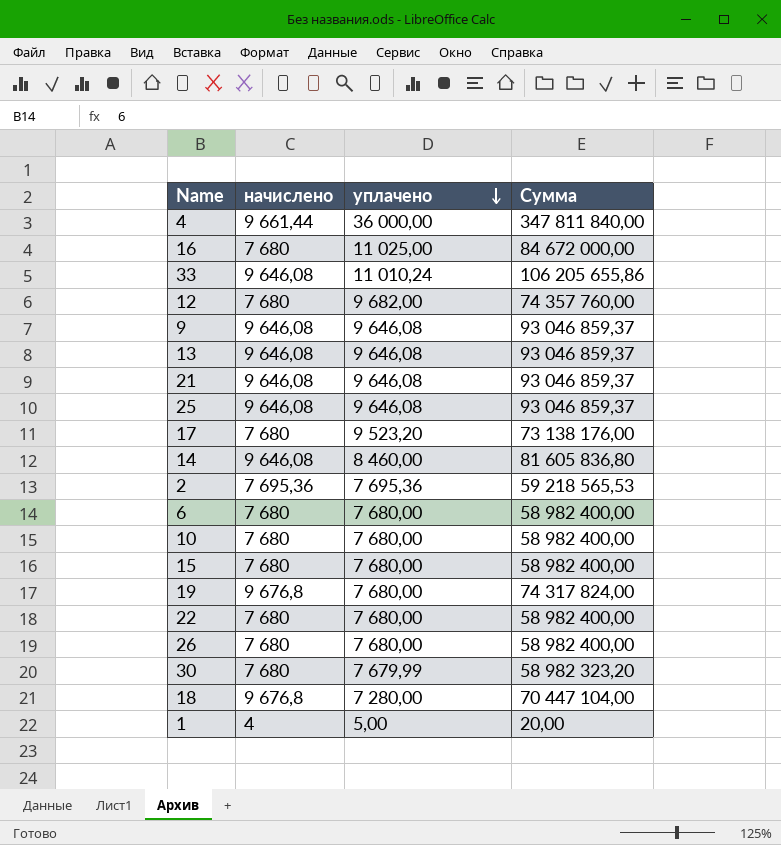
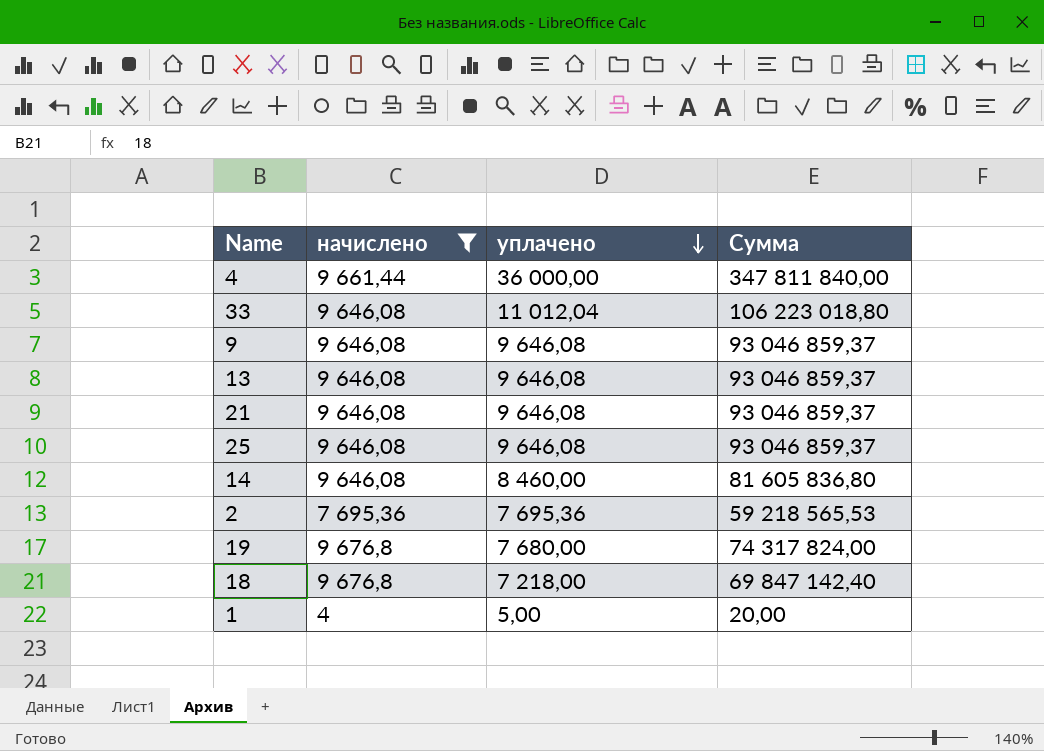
filter: none -> начислено != 7 680
33 | уплачено: 11 010,24 -> 11 012,04
33 | Сумма: 106 205 655,86 -> 106 223 018,80
18 | уплачено: 7 280,00 -> 7 218,00
18 | Сумма: 70 447 104,00 -> 69 847 142,40

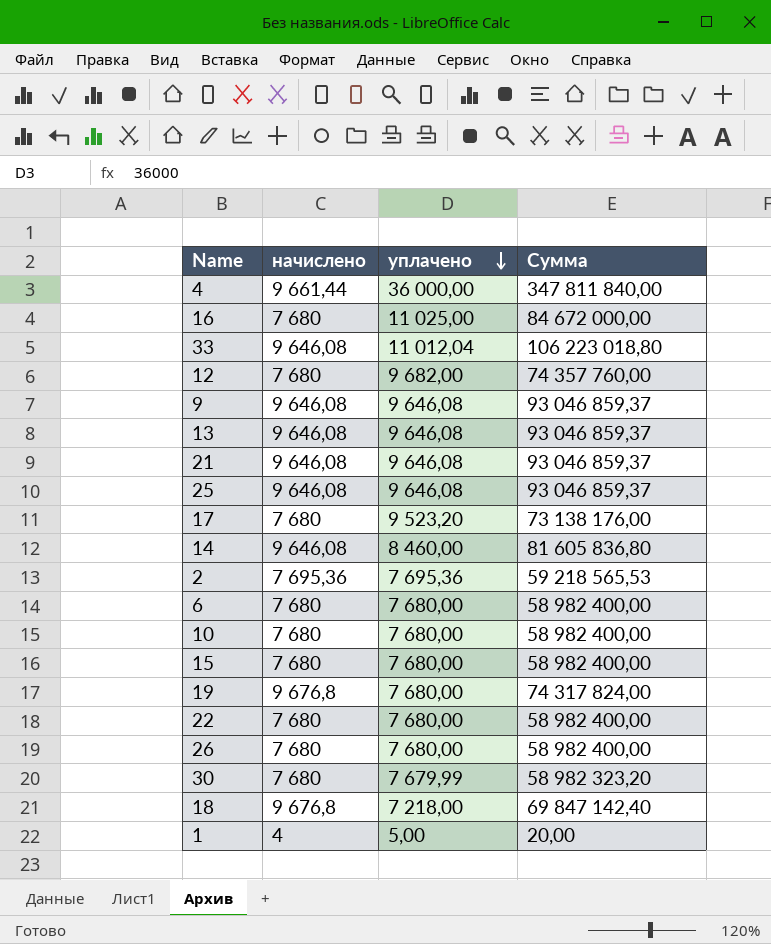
filter: начислено != 7 680 -> none

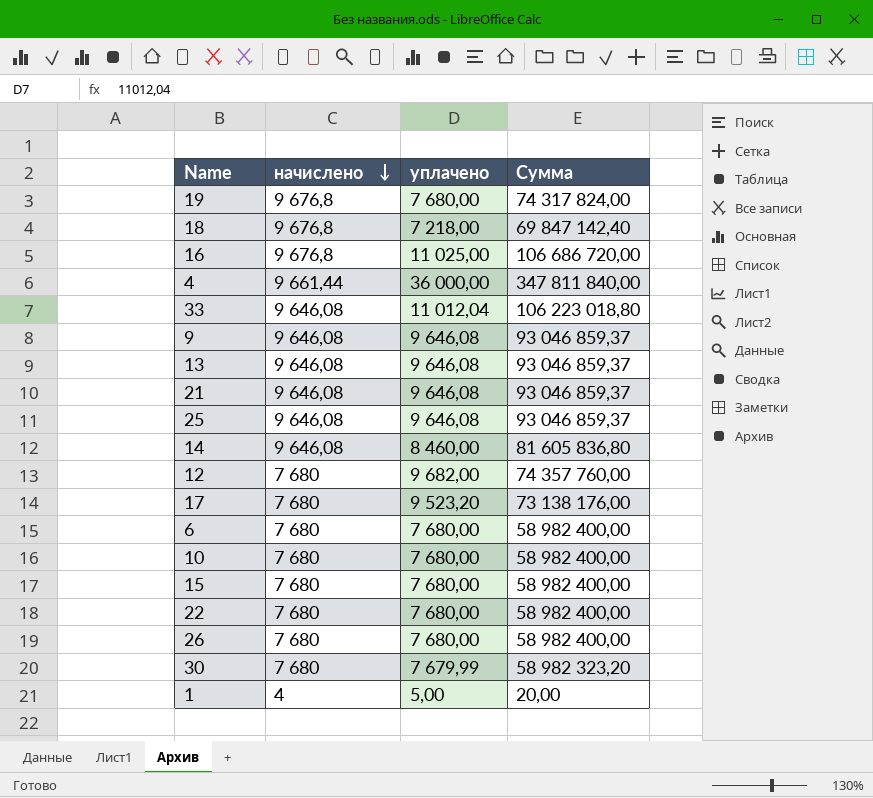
row order: уплачено descending -> начислено descending
row 2: 7 695,36 | 7 695,36 | 59 218 565,53 -> none
16 | начислено: 7 680 -> 9 676,8
16 | Сумма: 84 672 000,00 -> 106 686 720,00

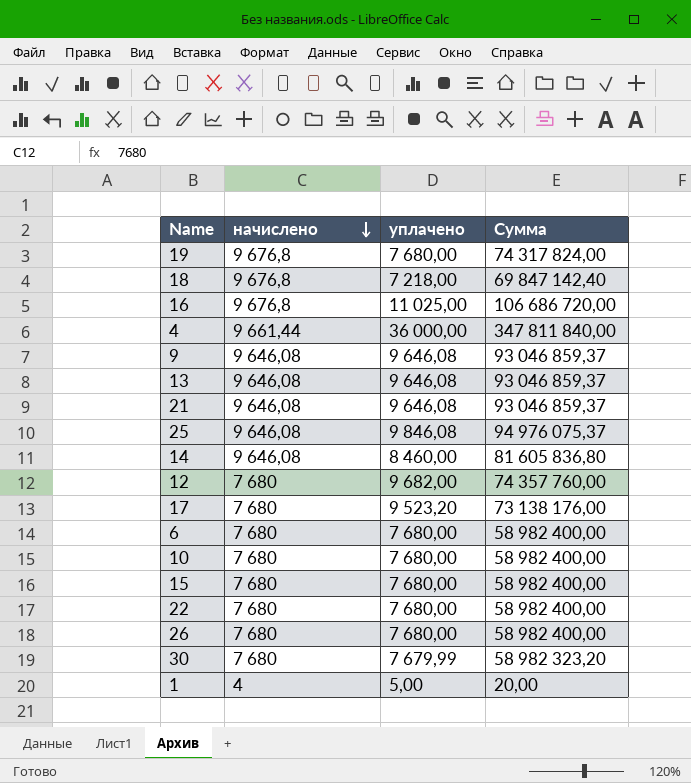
row 33: 9 646,08 | 11 012,04 | 106 223 018,80 -> none
25 | уплачено: 9 646,08 -> 9 846,08
25 | Сумма: 93 046 859,37 -> 94 976 075,37

